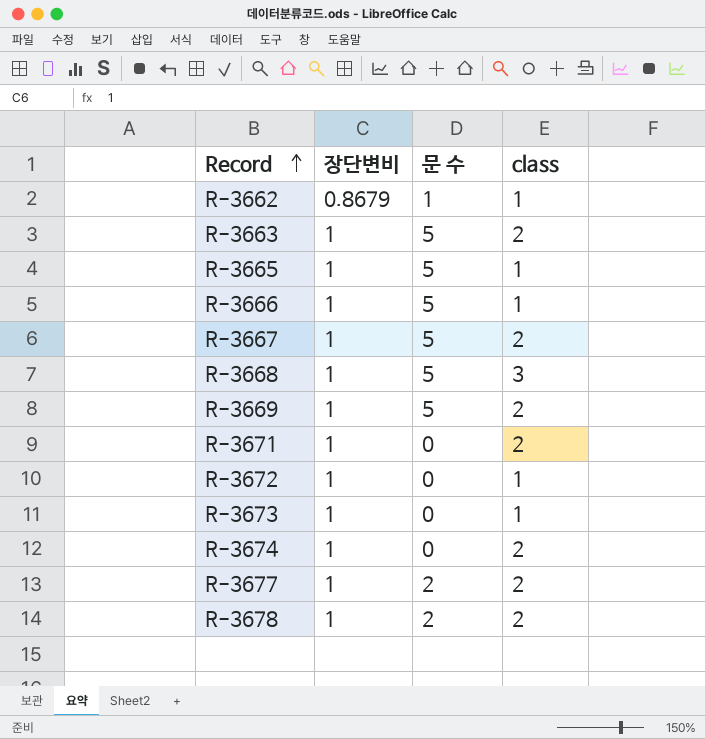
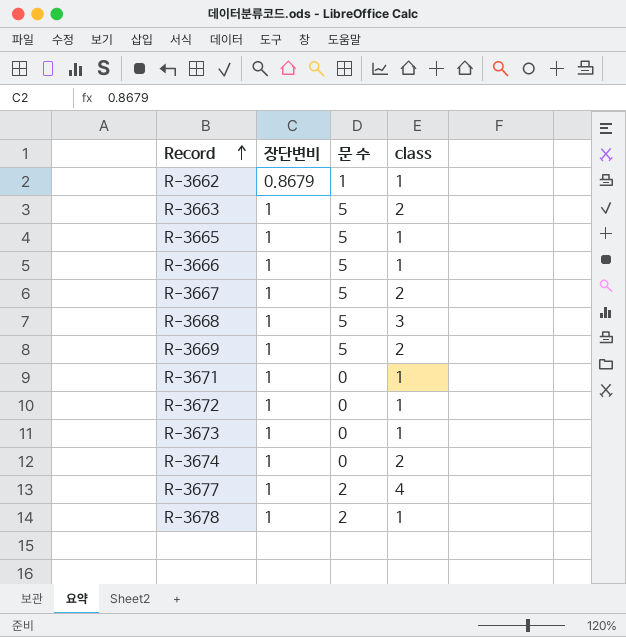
R-3671 | class: 2 -> 1
R-3677 | class: 2 -> 4
R-3678 | class: 2 -> 1

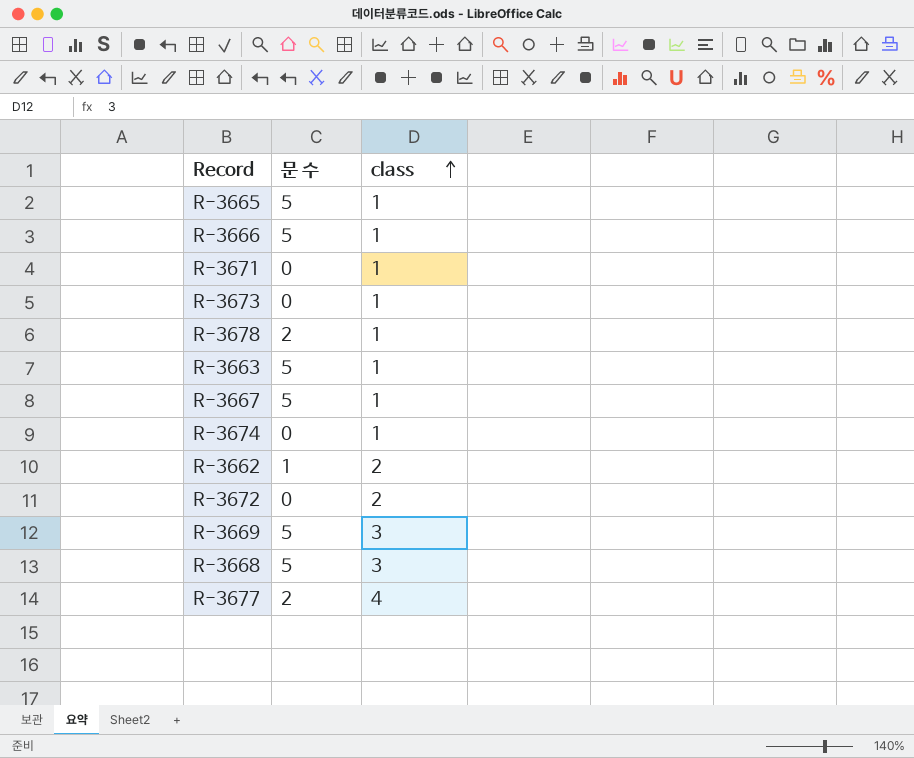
row order: Record ascending -> class ascending
column 장단변비 | position: 2 -> none
R-3663 | class: 2 -> 1
R-3667 | class: 2 -> 1
R-3674 | class: 2 -> 1
R-3662 | class: 1 -> 2
R-3672 | class: 1 -> 2
R-3669 | class: 2 -> 3

